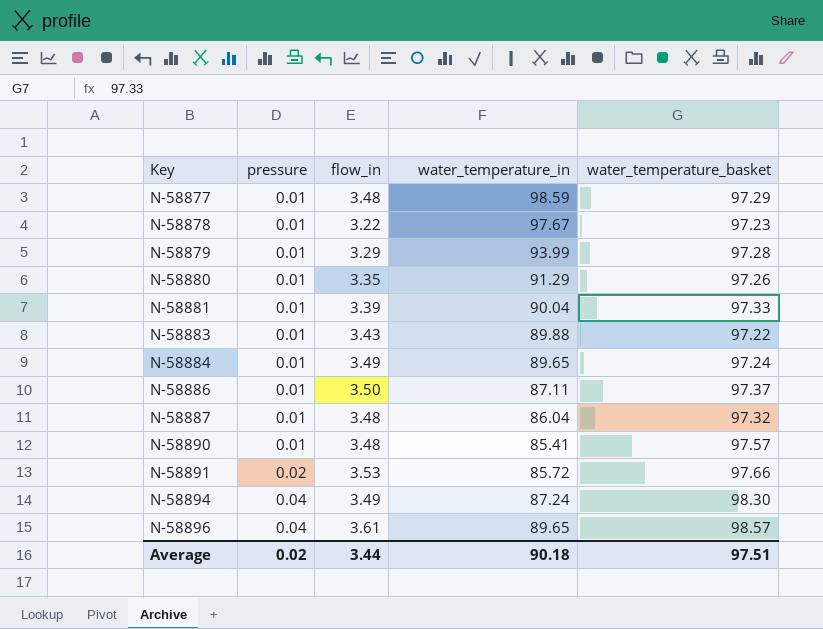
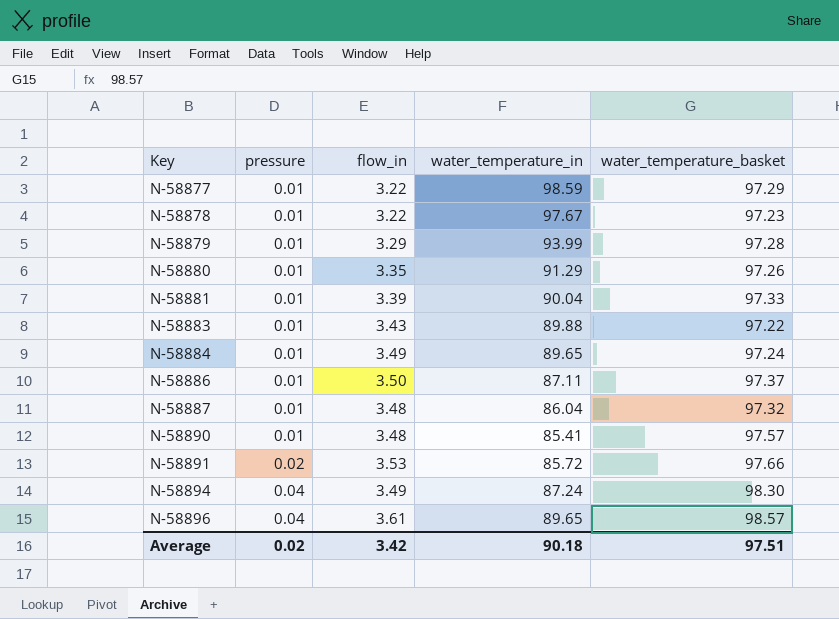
N-58877 | flow_in: 3.48 -> 3.22
Average | flow_in: 3.44 -> 3.42

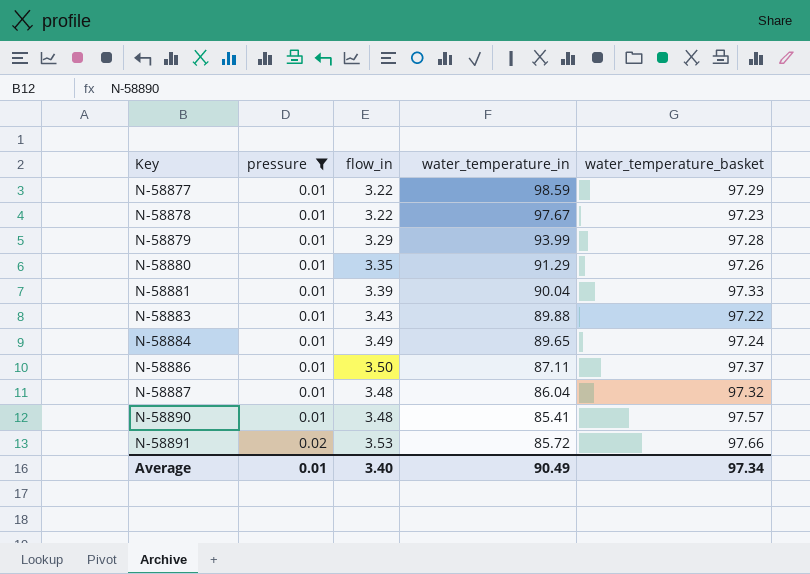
filter: none -> pressure != 0.04
Average | pressure: 0.02 -> 0.01
Average | flow_in: 3.42 -> 3.40
Average | water_temperature_in: 90.18 -> 90.49
Average | water_temperature_basket: 97.51 -> 97.34

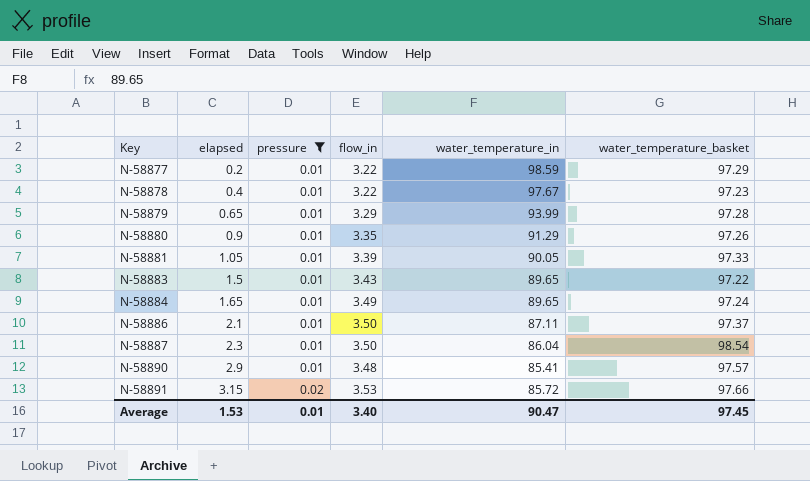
column elapsed | position: none -> 2
N-58881 | water_temperature_in: 90.04 -> 90.05
N-58883 | water_temperature_in: 89.88 -> 89.65
N-58887 | flow_in: 3.48 -> 3.50
N-58887 | water_temperature_basket: 97.32 -> 98.54
Average | water_temperature_in: 90.49 -> 90.47
Average | water_temperature_basket: 97.34 -> 97.45

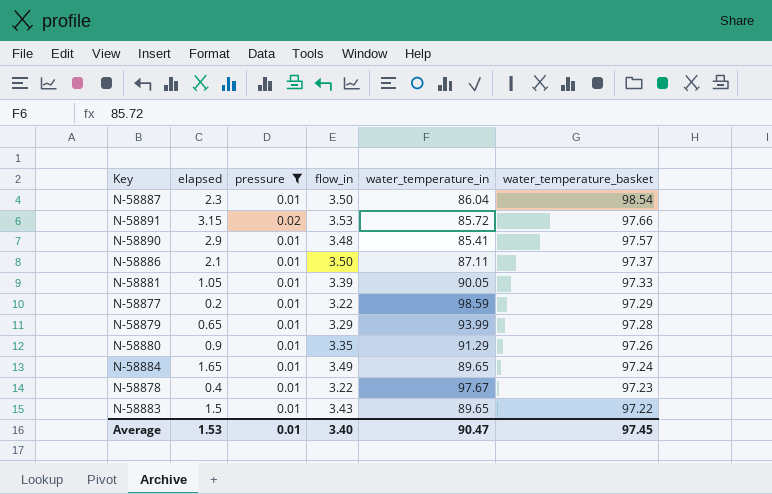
row order: Key ascending -> water_temperature_basket descending

